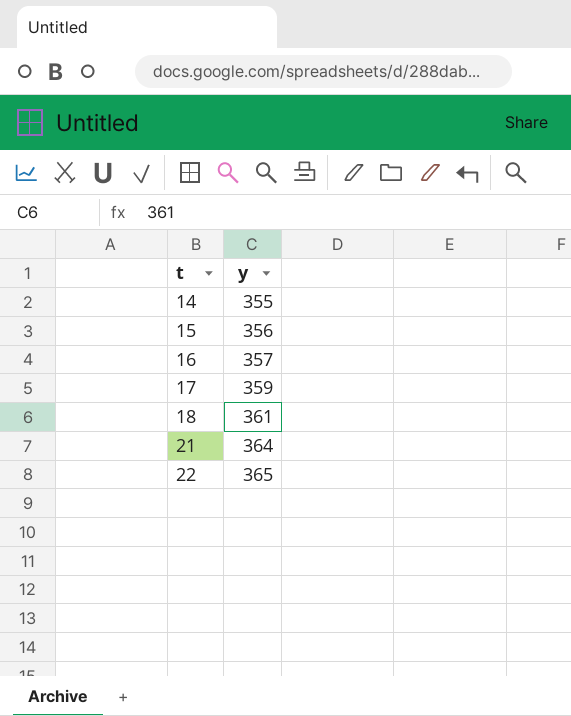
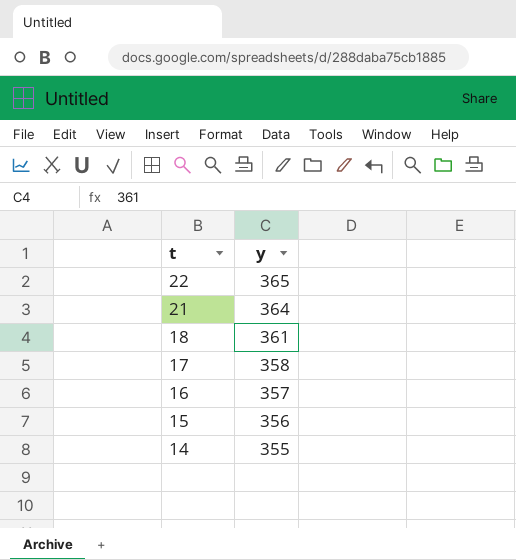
row order: t ascending -> t descending
17 | y: 359 -> 358

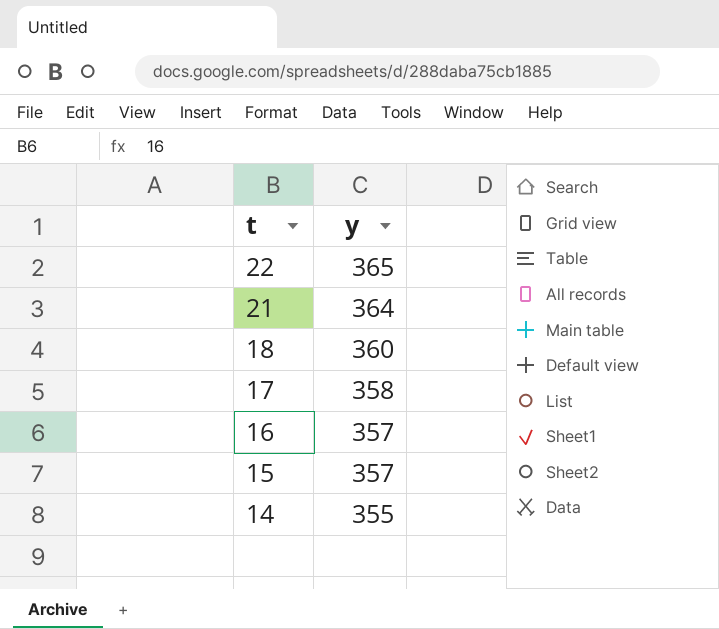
18 | y: 361 -> 360
15 | y: 356 -> 357

